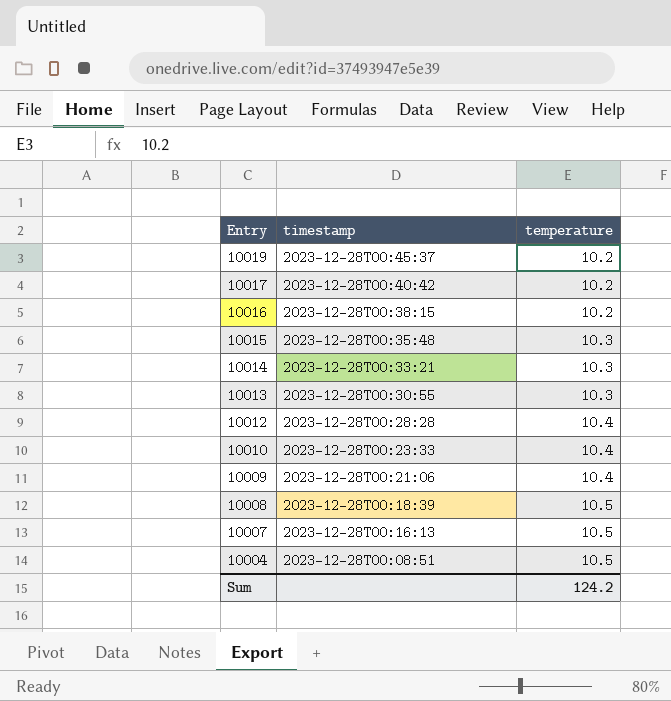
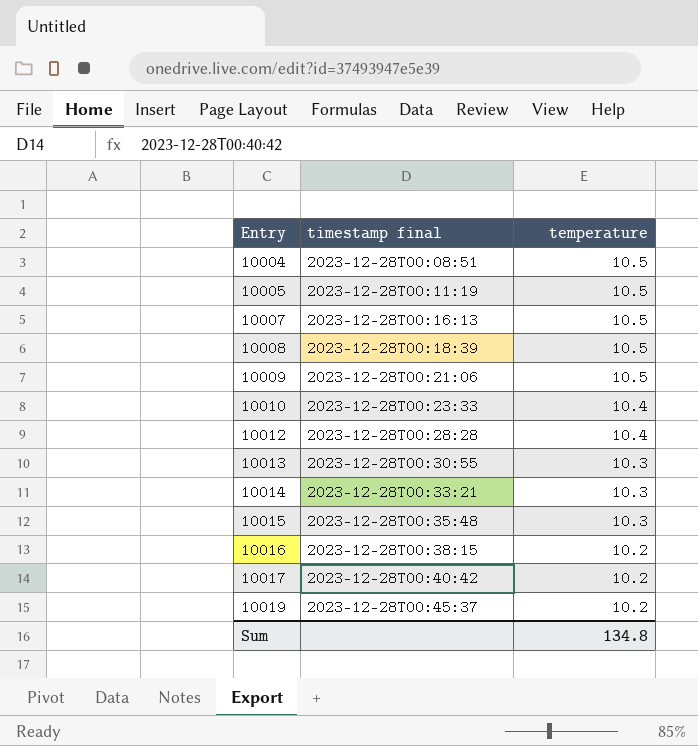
row order: Entry descending -> Entry ascending
column name: timestamp -> timestamp final
row 10005: none -> 2023-12-28T00:11:19 | 10.5
10009 | temperature: 10.4 -> 10.5
Sum | temperature: 124.2 -> 134.8

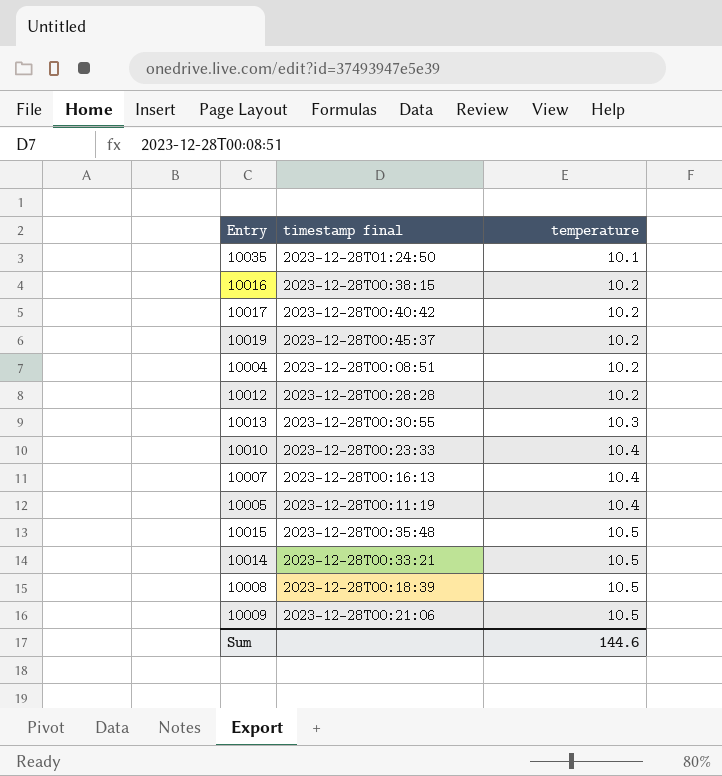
row order: Entry ascending -> temperature ascending
row 10035: none -> 2023-12-28T01:24:50 | 10.1
10004 | temperature: 10.5 -> 10.2
10012 | temperature: 10.4 -> 10.2
10007 | temperature: 10.5 -> 10.4
10005 | temperature: 10.5 -> 10.4
10015 | temperature: 10.3 -> 10.5
10014 | temperature: 10.3 -> 10.5
Sum | temperature: 134.8 -> 144.6

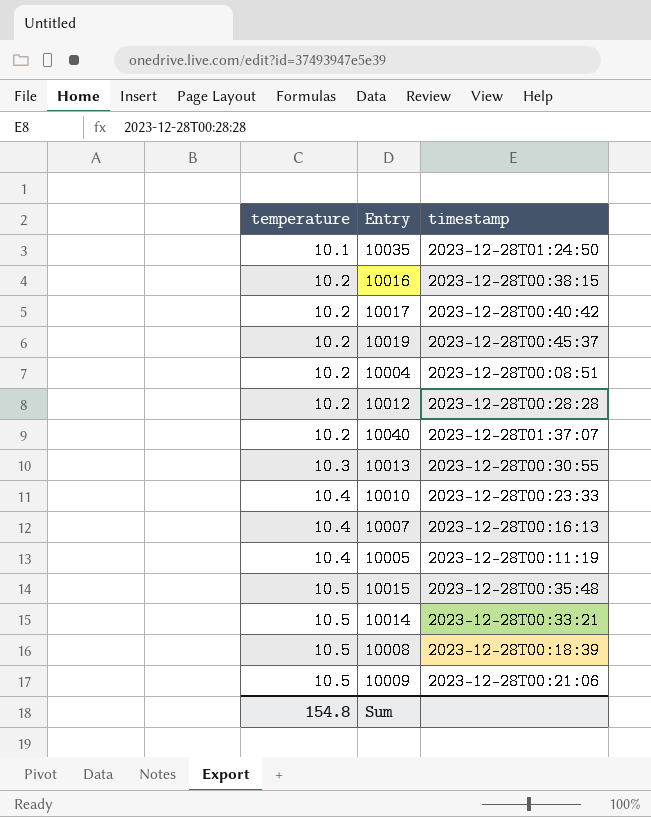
column temperature | position: 3 -> 1
column name: timestamp final -> timestamp
row 10040: none -> 10.2 | 2023-12-28T01:37:07
Sum | temperature: 144.6 -> 154.8

